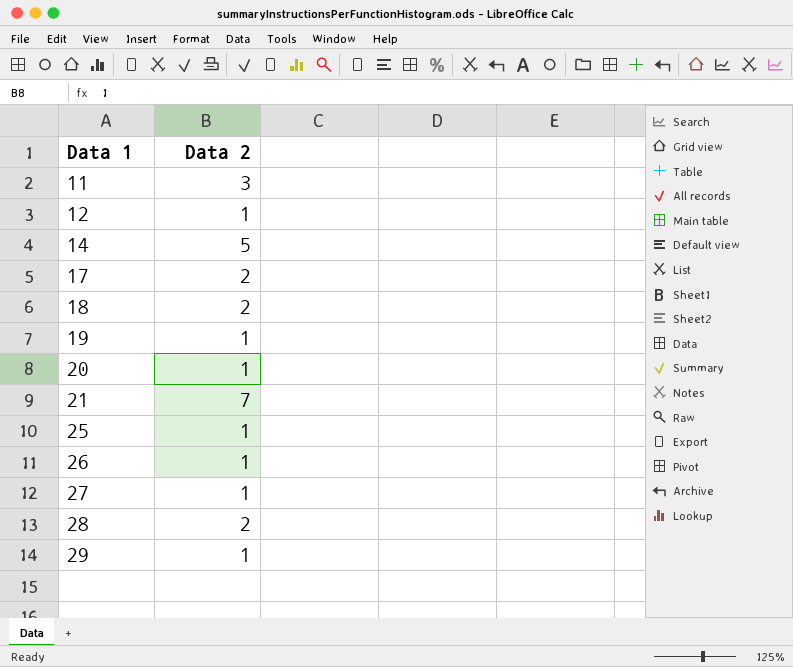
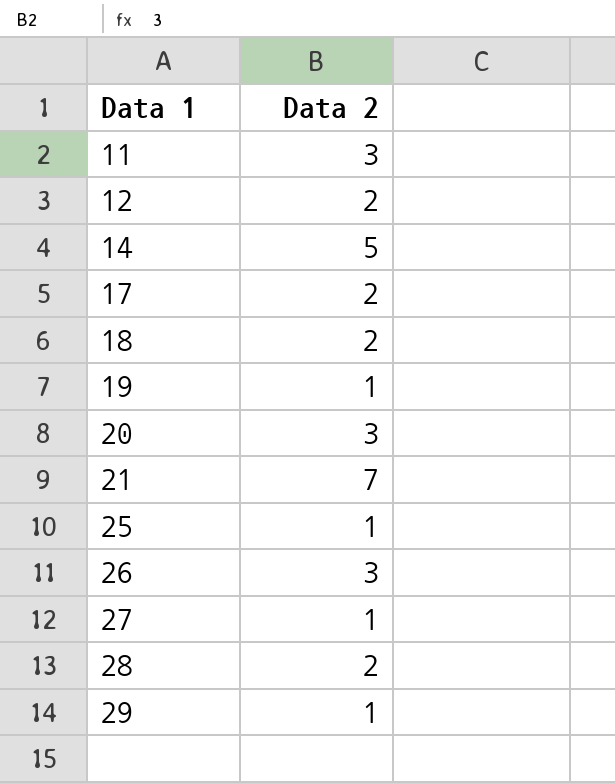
12 | Data 2: 1 -> 2
20 | Data 2: 1 -> 3
26 | Data 2: 1 -> 3

